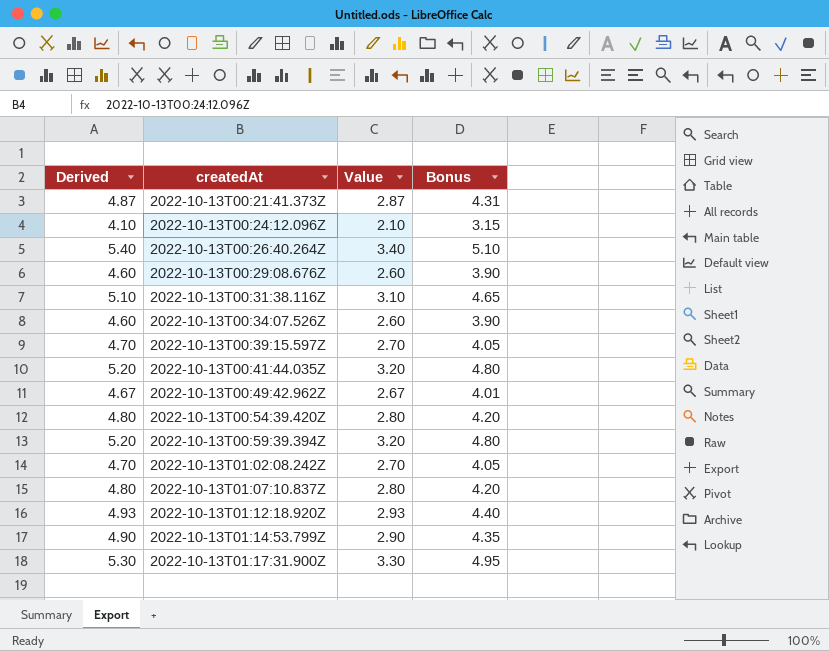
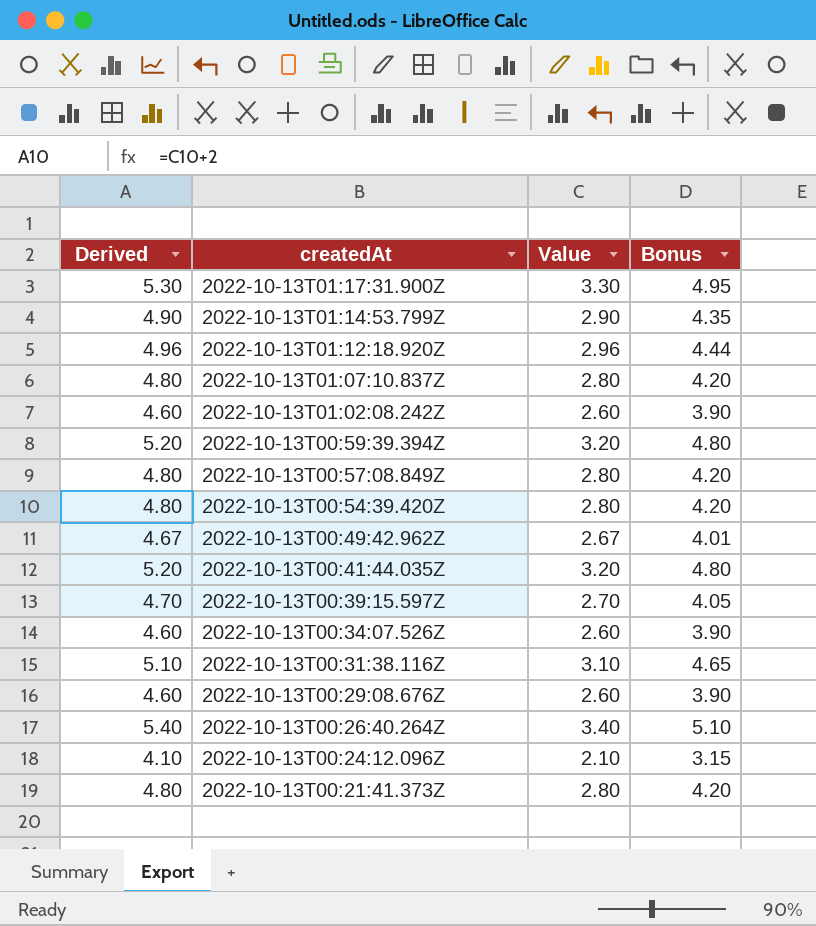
row order: createdAt ascending -> createdAt descending
2022-10-13T01:12:18.920Z | Derived: 4.93 -> 4.96
2022-10-13T01:12:18.920Z | Value: 2.93 -> 2.96
2022-10-13T01:12:18.920Z | Bonus: 4.40 -> 4.44
2022-10-13T01:02:08.242Z | Derived: 4.70 -> 4.60
2022-10-13T01:02:08.242Z | Value: 2.70 -> 2.60
2022-10-13T01:02:08.242Z | Bonus: 4.05 -> 3.90
row 2022-10-13T00:57:08.849Z: none -> 4.80 | 2.80 | 4.20
2022-10-13T00:21:41.373Z | Derived: 4.87 -> 4.80
2022-10-13T00:21:41.373Z | Value: 2.87 -> 2.80
2022-10-13T00:21:41.373Z | Bonus: 4.31 -> 4.20

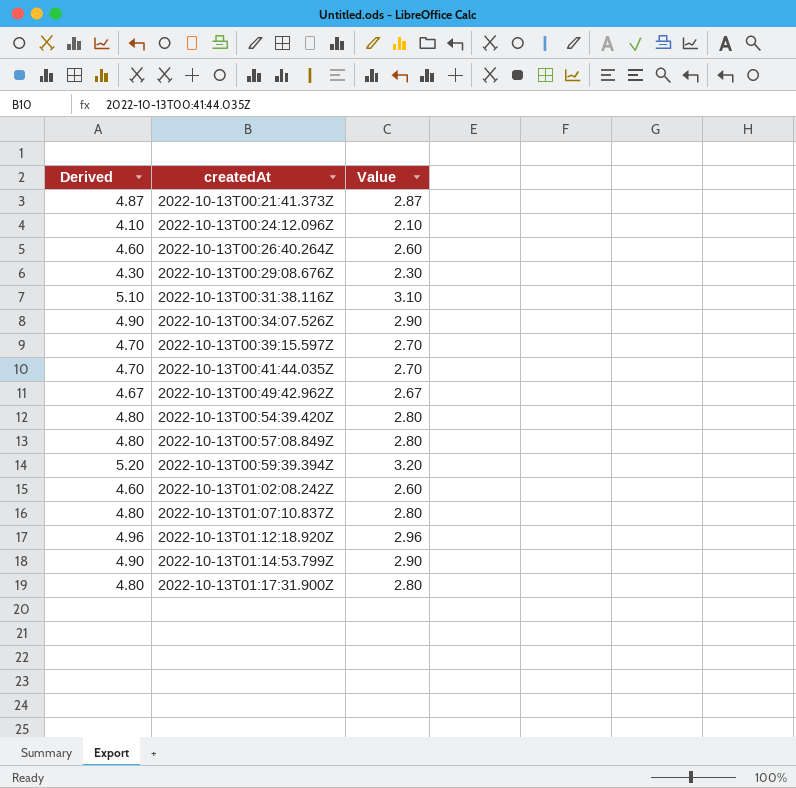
row order: createdAt descending -> createdAt ascending
column Bonus | formula: [Value] * 1.5 -> none
2022-10-13T00:21:41.373Z | Derived: 4.80 -> 4.87
2022-10-13T00:21:41.373Z | Value: 2.80 -> 2.87
2022-10-13T00:26:40.264Z | Derived: 5.40 -> 4.60
2022-10-13T00:26:40.264Z | Value: 3.40 -> 2.60
2022-10-13T00:29:08.676Z | Derived: 4.60 -> 4.30
2022-10-13T00:29:08.676Z | Value: 2.60 -> 2.30
2022-10-13T00:34:07.526Z | Derived: 4.60 -> 4.90
2022-10-13T00:34:07.526Z | Value: 2.60 -> 2.90
2022-10-13T00:41:44.035Z | Derived: 5.20 -> 4.70
2022-10-13T00:41:44.035Z | Value: 3.20 -> 2.70
2022-10-13T01:17:31.900Z | Derived: 5.30 -> 4.80
2022-10-13T01:17:31.900Z | Value: 3.30 -> 2.80

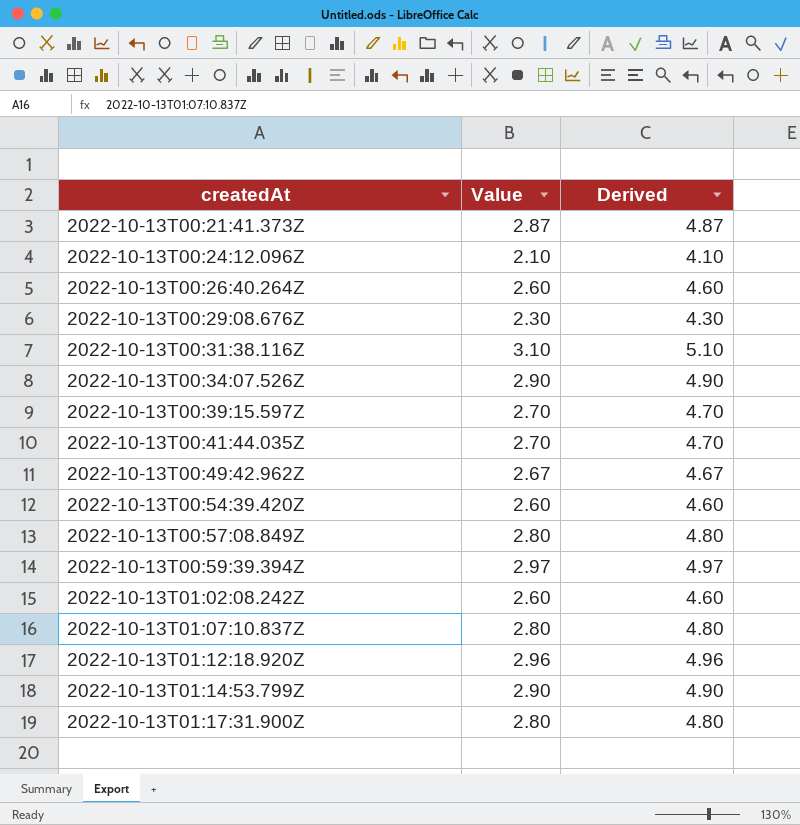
column Derived | position: 1 -> 3
2022-10-13T00:54:39.420Z | Value: 2.80 -> 2.60
2022-10-13T00:54:39.420Z | Derived: 4.80 -> 4.60
2022-10-13T00:59:39.394Z | Value: 3.20 -> 2.97
2022-10-13T00:59:39.394Z | Derived: 5.20 -> 4.97

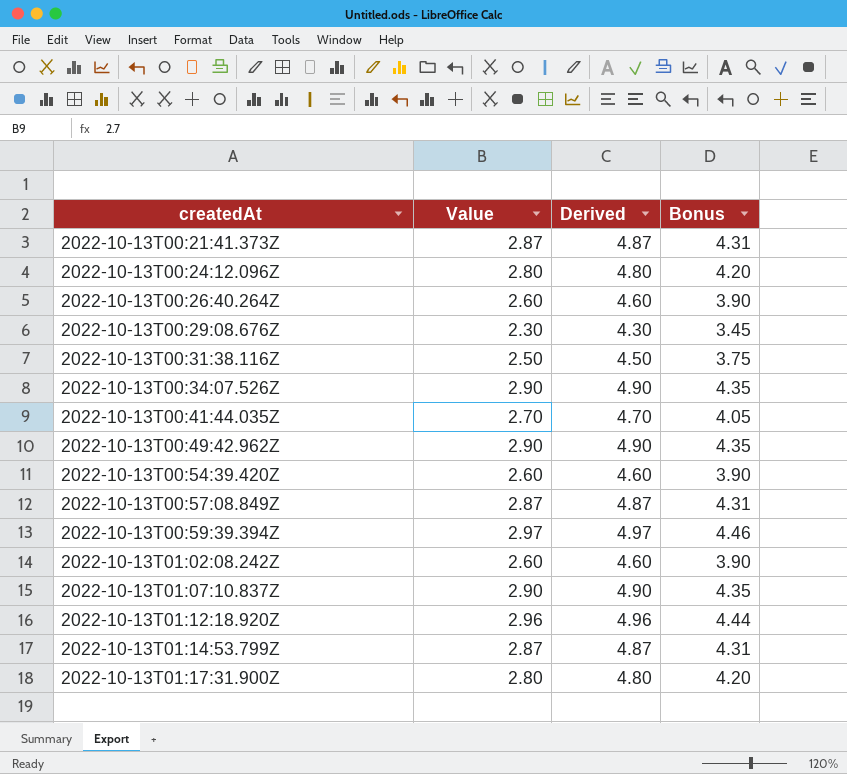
column Bonus | formula: none -> [Value] * 1.5
row 2022-10-13T00:39:15.597Z: 2.70 | 4.70 -> none
2022-10-13T00:24:12.096Z | Value: 2.10 -> 2.80
2022-10-13T00:24:12.096Z | Derived: 4.10 -> 4.80
2022-10-13T00:31:38.116Z | Value: 3.10 -> 2.50
2022-10-13T00:31:38.116Z | Derived: 5.10 -> 4.50
2022-10-13T00:49:42.962Z | Value: 2.67 -> 2.90
2022-10-13T00:49:42.962Z | Derived: 4.67 -> 4.90
2022-10-13T00:57:08.849Z | Value: 2.80 -> 2.87
2022-10-13T00:57:08.849Z | Derived: 4.80 -> 4.87
2022-10-13T01:07:10.837Z | Value: 2.80 -> 2.90
2022-10-13T01:07:10.837Z | Derived: 4.80 -> 4.90
2022-10-13T01:14:53.799Z | Value: 2.90 -> 2.87
2022-10-13T01:14:53.799Z | Derived: 4.90 -> 4.87

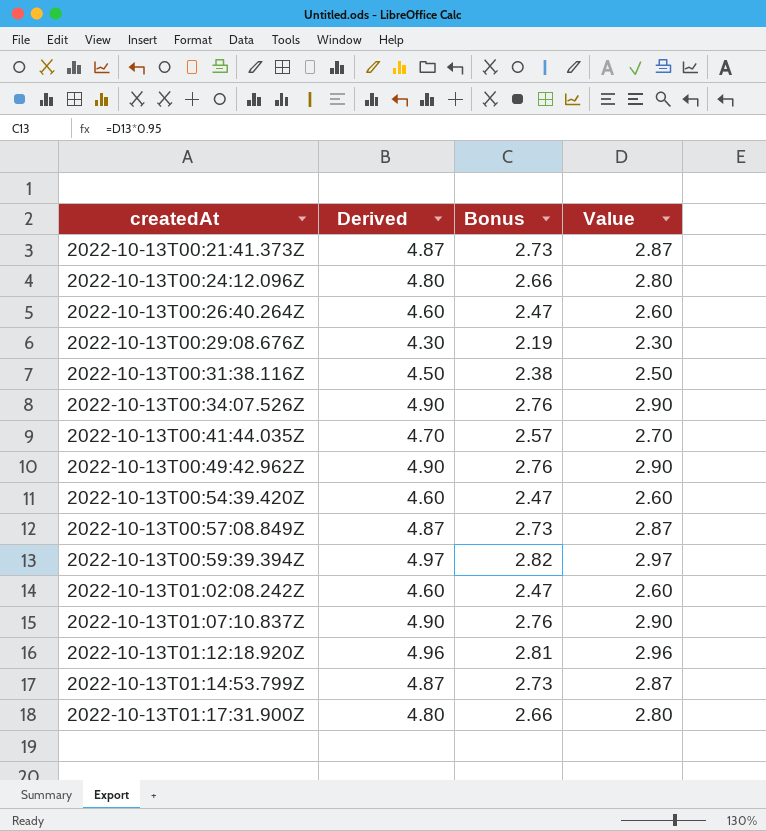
column Bonus | formula: [Value] * 1.5 -> [Value] * 0.95
column Value | position: 2 -> 4

